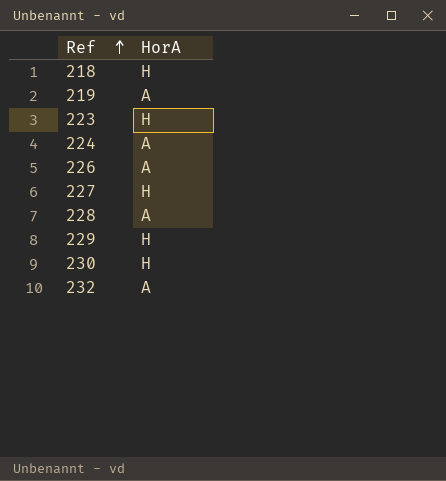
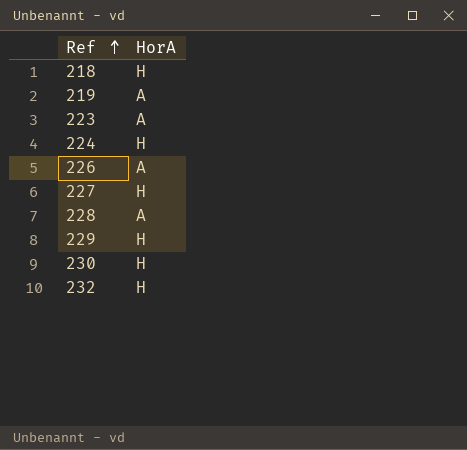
223 | HorA: H -> A
224 | HorA: A -> H
232 | HorA: A -> H

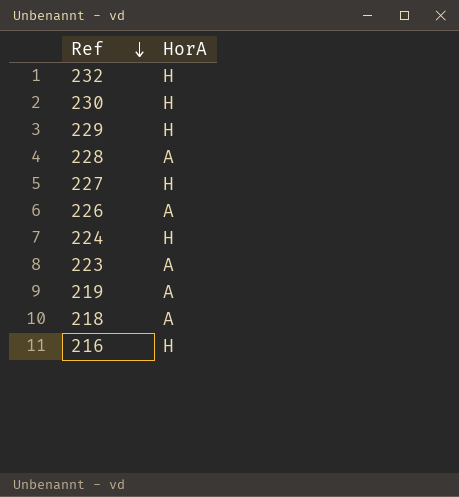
row order: Ref ascending -> Ref descending
218 | HorA: H -> A
row 216: none -> H

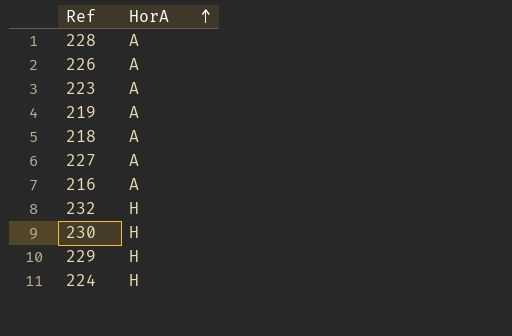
row order: Ref descending -> HorA ascending
227 | HorA: H -> A
216 | HorA: H -> A

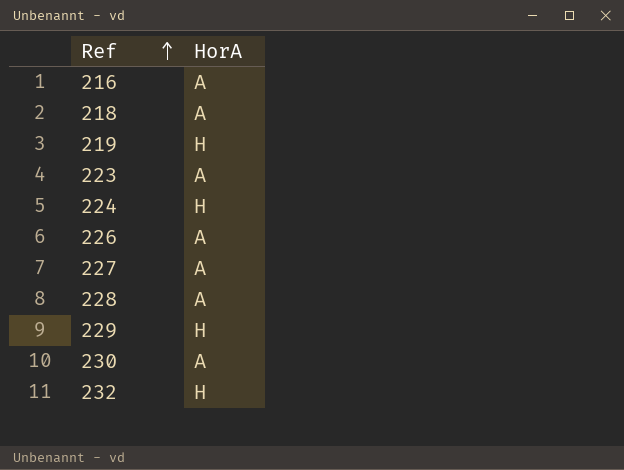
row order: HorA ascending -> Ref ascending
219 | HorA: A -> H
230 | HorA: H -> A

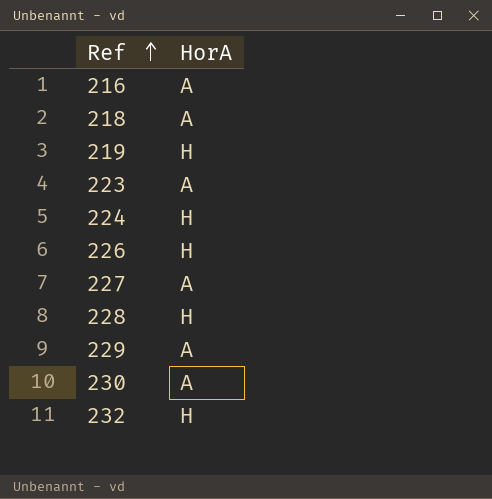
226 | HorA: A -> H
228 | HorA: A -> H
229 | HorA: H -> A

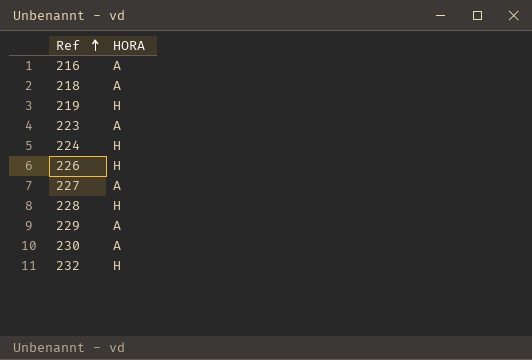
column name: HorA -> HORA

